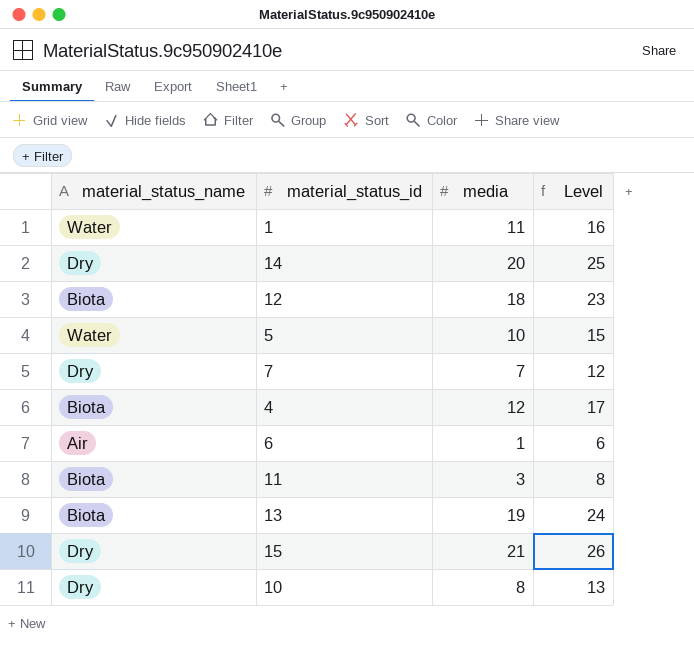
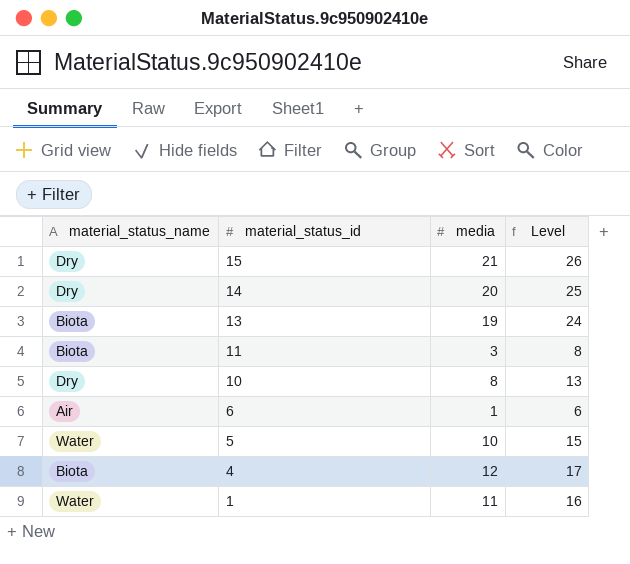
row order: none -> material_status_id descending
row 12: Biota | 18 | 23 -> none
row 7: Dry | 7 | 12 -> none

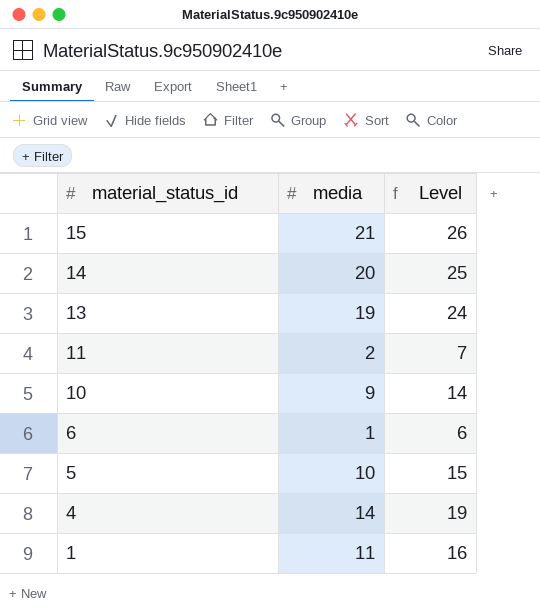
column material_status_name | position: 1 -> none
11 | media: 3 -> 2
11 | Level: 8 -> 7
10 | media: 8 -> 9
10 | Level: 13 -> 14
4 | media: 12 -> 14
4 | Level: 17 -> 19

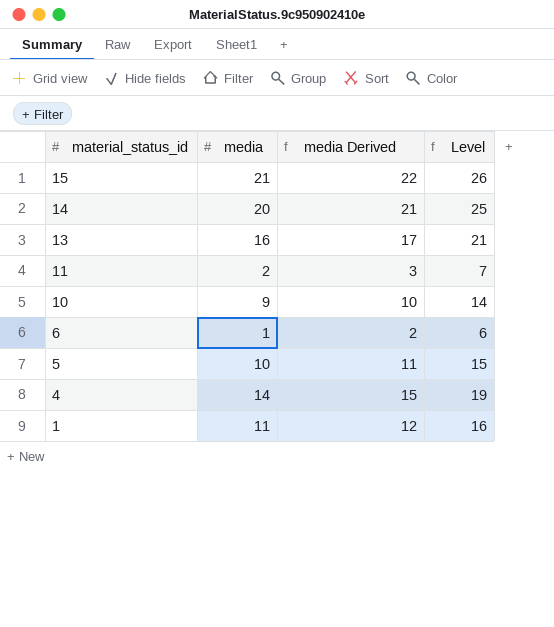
column media Derived | formula: none -> [media] + 1
13 | media: 19 -> 16
13 | Level: 24 -> 21

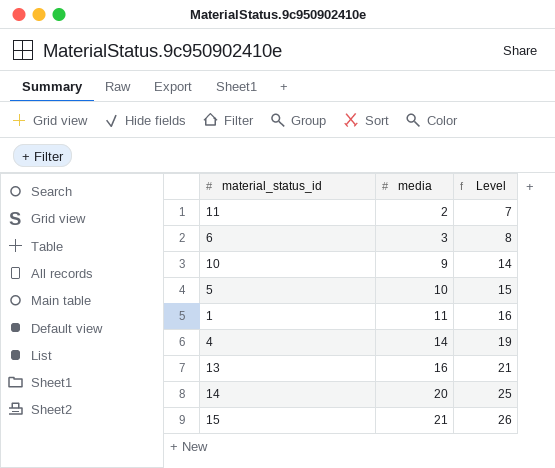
row order: material_status_id descending -> media ascending
column media Derived | formula: [media] + 1 -> none
6 | media: 1 -> 3
6 | Level: 6 -> 8

